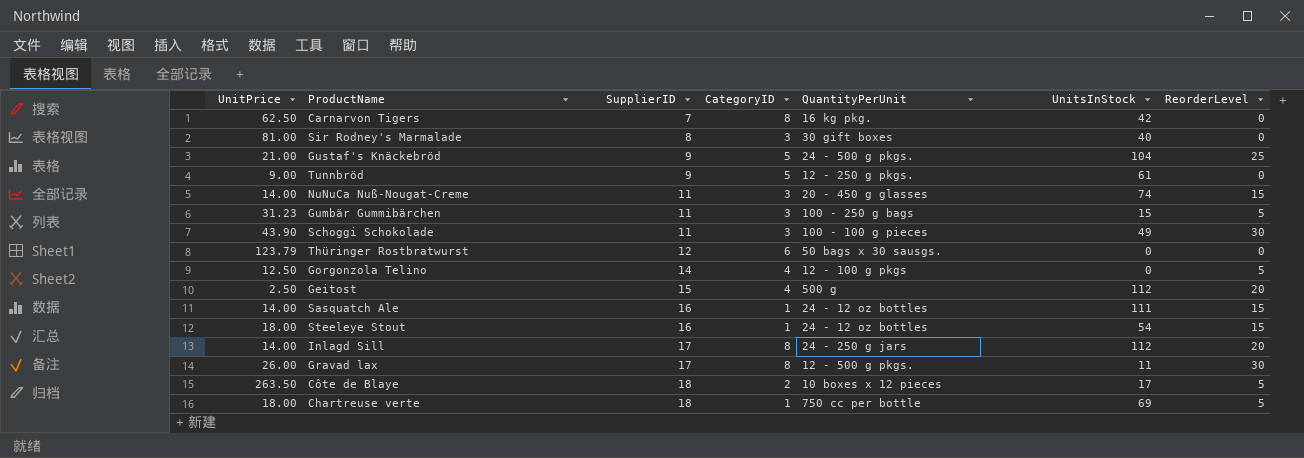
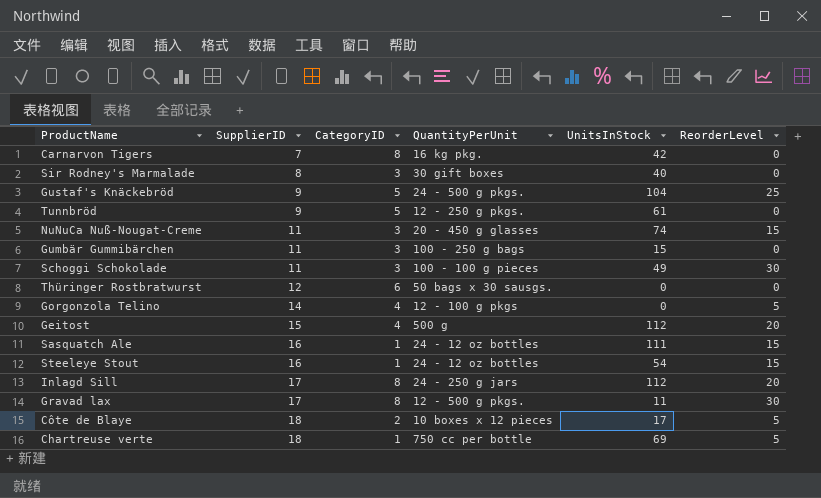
column UnitPrice | position: 1 -> none
Gumbär Gummibärchen | ReorderLevel: 5 -> 0

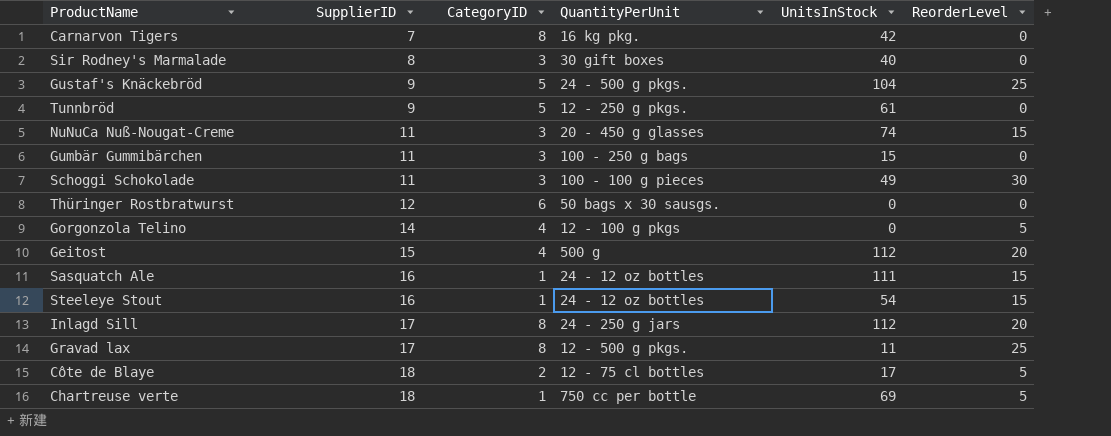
Gravad lax | ReorderLevel: 30 -> 25
Côte de Blaye | QuantityPerUnit: 10 boxes x 12 pieces -> 12 - 75 cl bottles

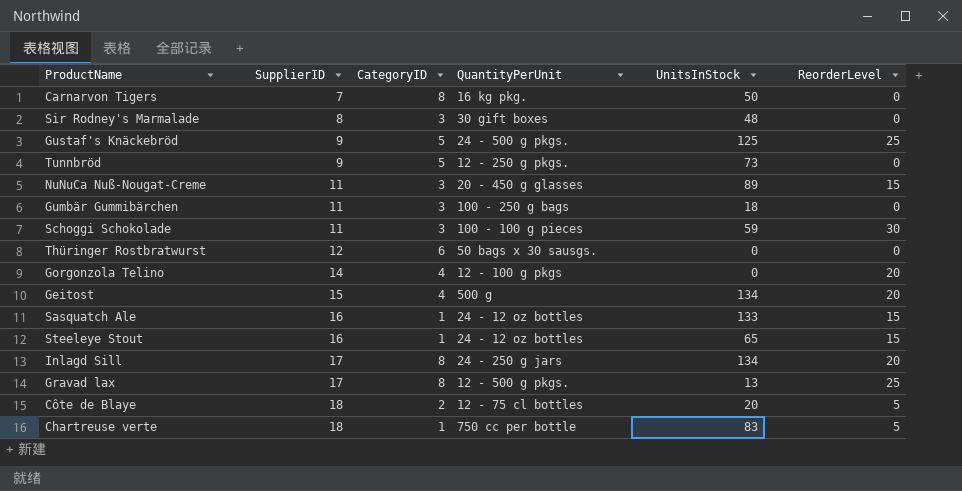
Carnarvon Tigers | UnitsInStock: 42 -> 50
Sir Rodney's Marmalade | UnitsInStock: 40 -> 48
Gustaf's Knäckebröd | UnitsInStock: 104 -> 125
Tunnbröd | UnitsInStock: 61 -> 73
NuNuCa Nuß-Nougat-Creme | UnitsInStock: 74 -> 89
Gumbär Gummibärchen | UnitsInStock: 15 -> 18
Schoggi Schokolade | UnitsInStock: 49 -> 59
Gorgonzola Telino | ReorderLevel: 5 -> 20
Geitost | UnitsInStock: 112 -> 134
Sasquatch Ale | UnitsInStock: 111 -> 133
Steeleye Stout | UnitsInStock: 54 -> 65
Inlagd Sill | UnitsInStock: 112 -> 134
Gravad lax | UnitsInStock: 11 -> 13
Côte de Blaye | UnitsInStock: 17 -> 20
Chartreuse verte | UnitsInStock: 69 -> 83

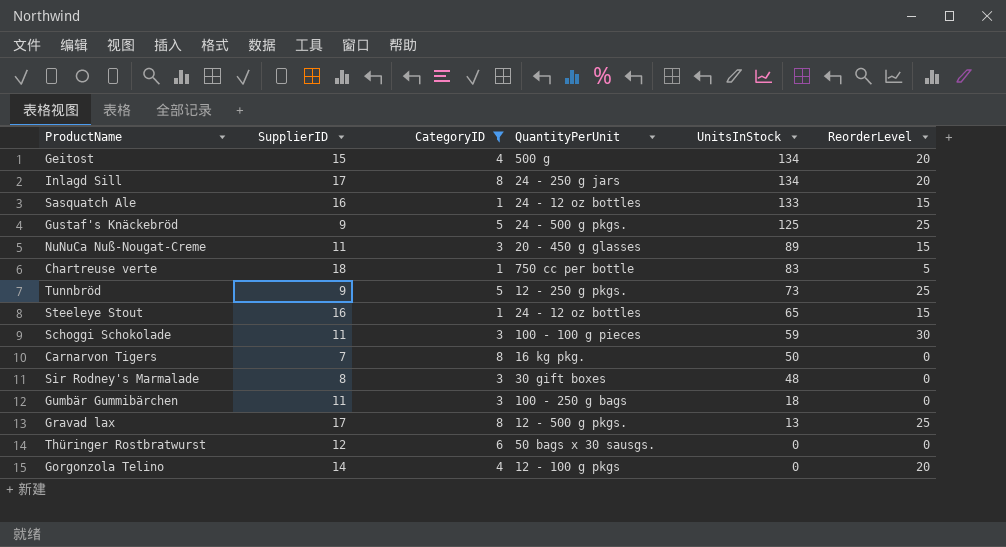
filter: none -> CategoryID != 2
row order: SupplierID ascending -> UnitsInStock descending
Tunnbröd | ReorderLevel: 0 -> 25

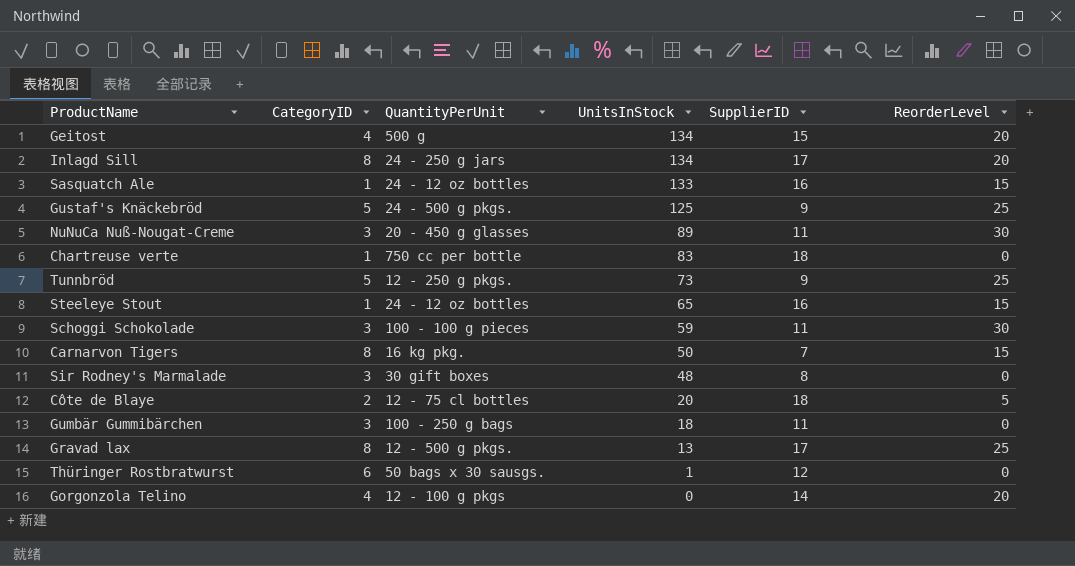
filter: CategoryID != 2 -> none
column SupplierID | position: 2 -> 5
NuNuCa Nuß-Nougat-Creme | ReorderLevel: 15 -> 30
Chartreuse verte | ReorderLevel: 5 -> 0
Carnarvon Tigers | ReorderLevel: 0 -> 15
Thüringer Rostbratwurst | UnitsInStock: 0 -> 1

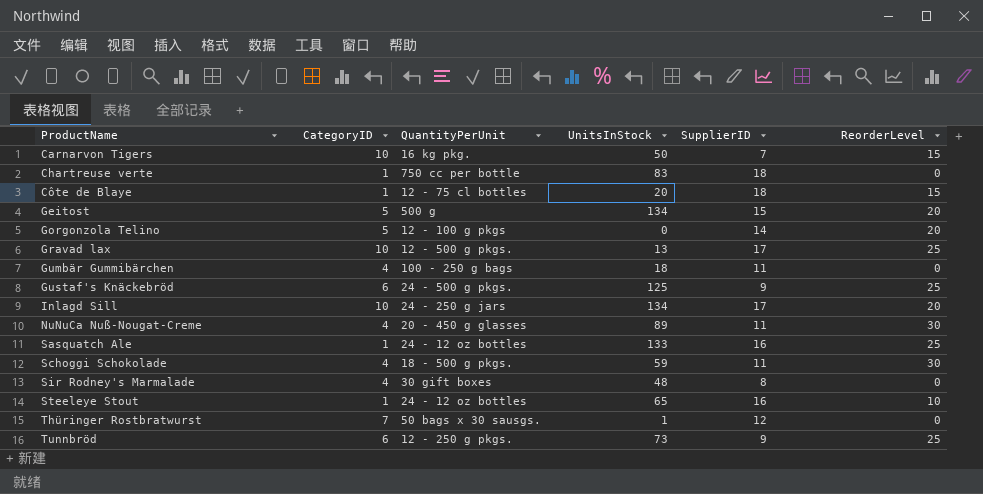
row order: UnitsInStock descending -> ProductName ascending
Carnarvon Tigers | CategoryID: 8 -> 10
Côte de Blaye | CategoryID: 2 -> 1
Côte de Blaye | ReorderLevel: 5 -> 15
Geitost | CategoryID: 4 -> 5
Gorgonzola Telino | CategoryID: 4 -> 5
Gravad lax | CategoryID: 8 -> 10
Gumbär Gummibärchen | CategoryID: 3 -> 4
Gustaf's Knäckebröd | CategoryID: 5 -> 6
Inlagd Sill | CategoryID: 8 -> 10
NuNuCa Nuß-Nougat-Creme | CategoryID: 3 -> 4
Sasquatch Ale | ReorderLevel: 15 -> 25
Schoggi Schokolade | CategoryID: 3 -> 4
Schoggi Schokolade | QuantityPerUnit: 100 - 100 g pieces -> 18 - 500 g pkgs.
Sir Rodney's Marmalade | CategoryID: 3 -> 4
Steeleye Stout | ReorderLevel: 15 -> 10
Thüringer Rostbratwurst | CategoryID: 6 -> 7
Tunnbröd | CategoryID: 5 -> 6

